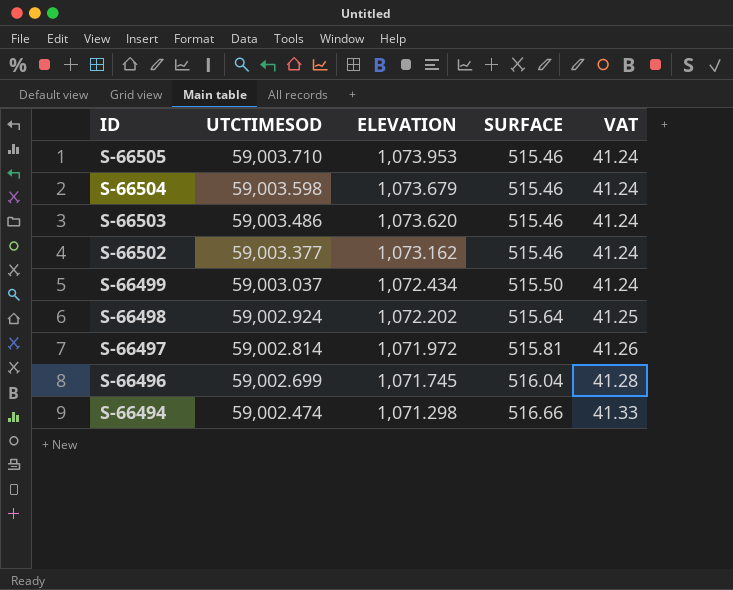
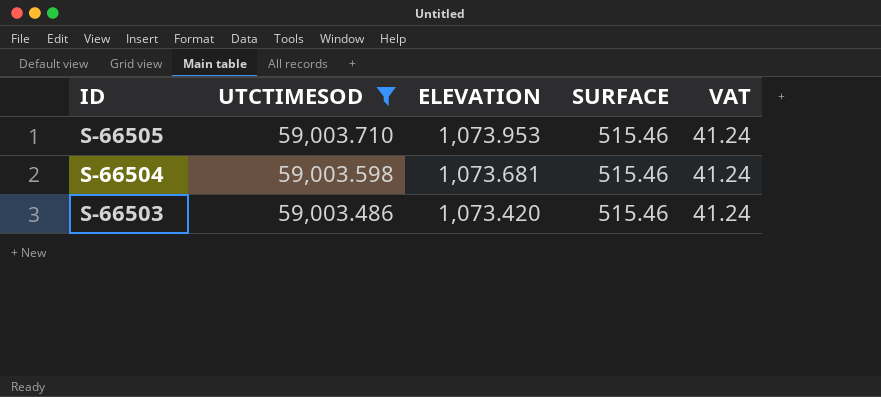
filter: none -> UTCTIMESOD >= 59,003.486
S-66504 | ELEVATION: 1,073.679 -> 1,073.681
S-66503 | ELEVATION: 1,073.620 -> 1,073.420

